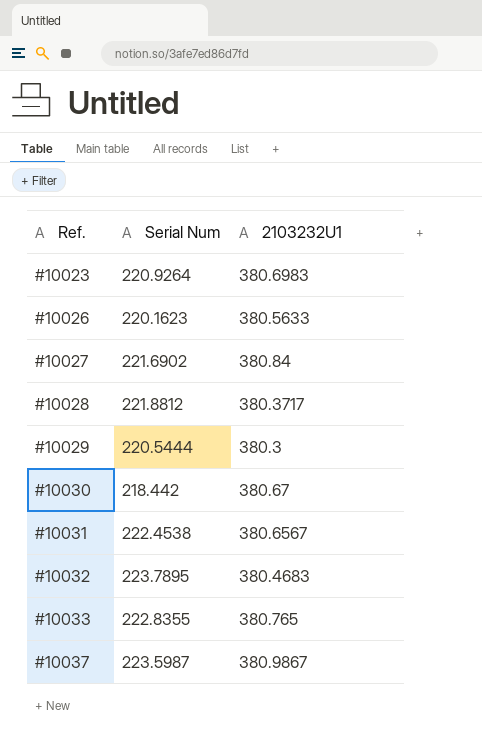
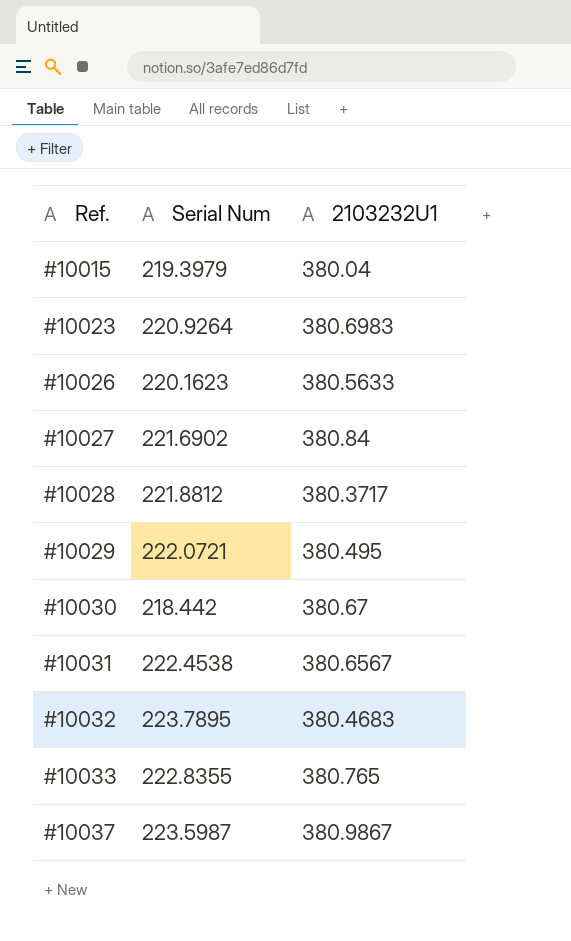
row #10015: none -> 219.3979 | 380.04
#10029 | Serial Num: 220.5444 -> 222.0721
#10029 | 2103232U1: 380.3 -> 380.495

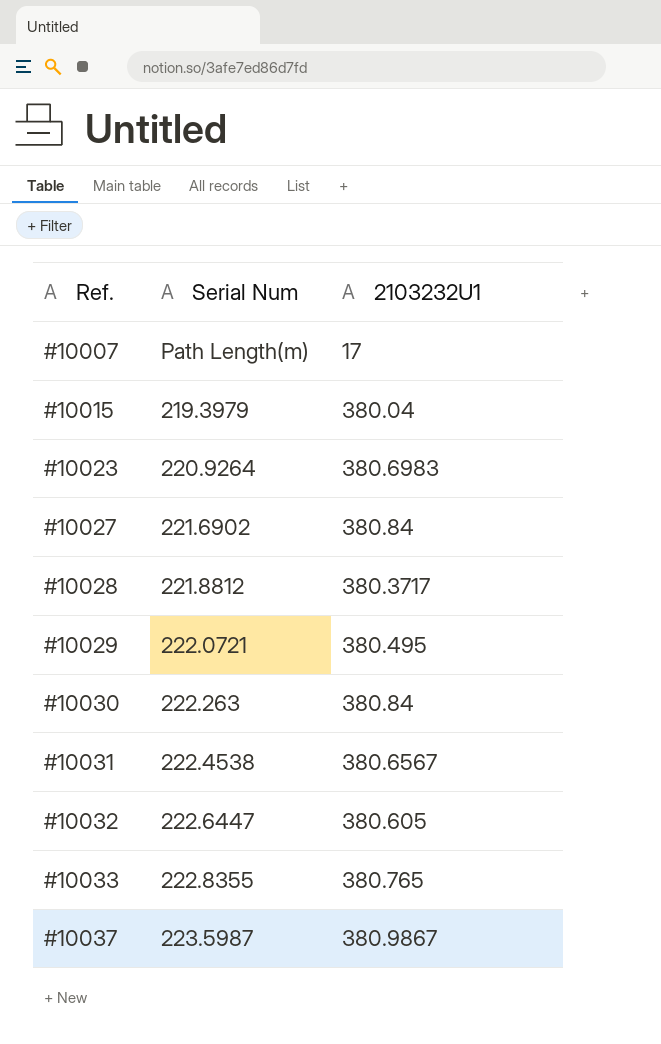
row #10026: 220.1623 | 380.5633 -> none
row #10007: none -> Path Length(m) | 17
#10030 | Serial Num: 218.442 -> 222.263
#10030 | 2103232U1: 380.67 -> 380.84
#10032 | Serial Num: 223.7895 -> 222.6447
#10032 | 2103232U1: 380.4683 -> 380.605

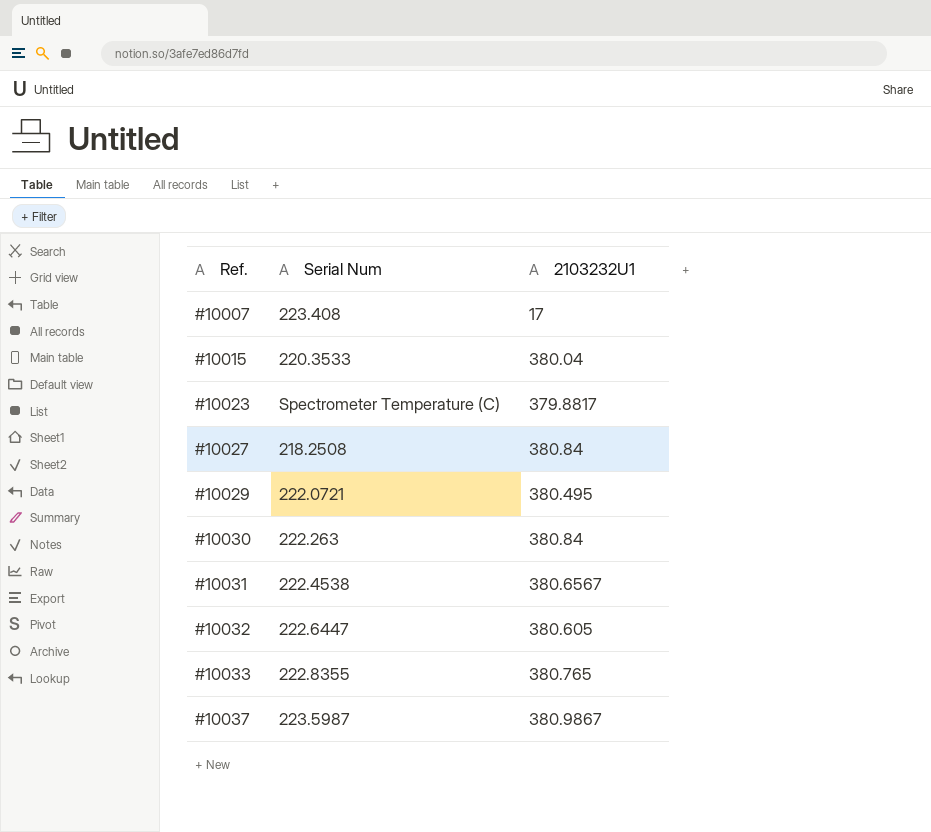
row #10028: 221.8812 | 380.3717 -> none
#10007 | Serial Num: Path Length(m) -> 223.408
#10015 | Serial Num: 219.3979 -> 220.3533
#10023 | Serial Num: 220.9264 -> Spectrometer Temperature (C)
#10023 | 2103232U1: 380.6983 -> 379.8817
#10027 | Serial Num: 221.6902 -> 218.2508

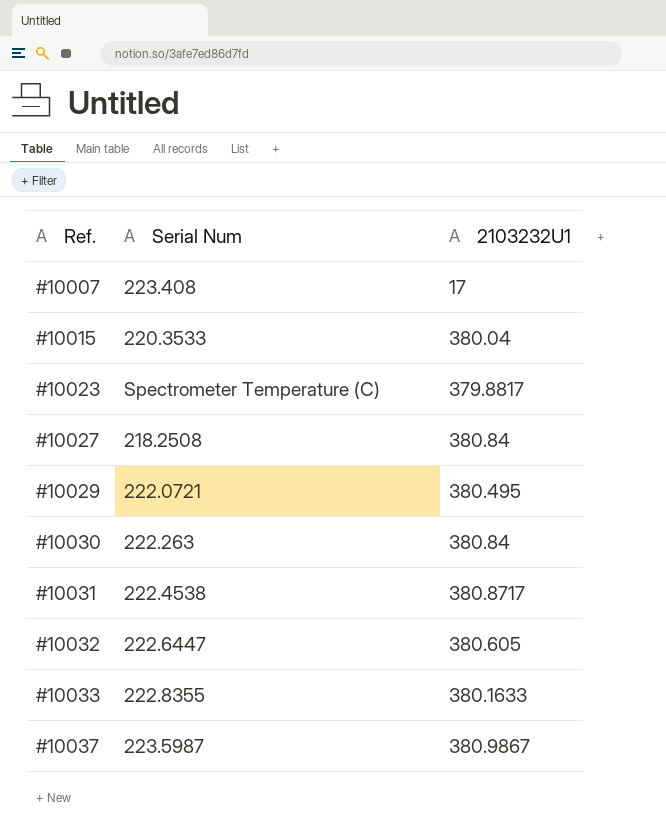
#10031 | 2103232U1: 380.6567 -> 380.8717
#10033 | 2103232U1: 380.765 -> 380.1633

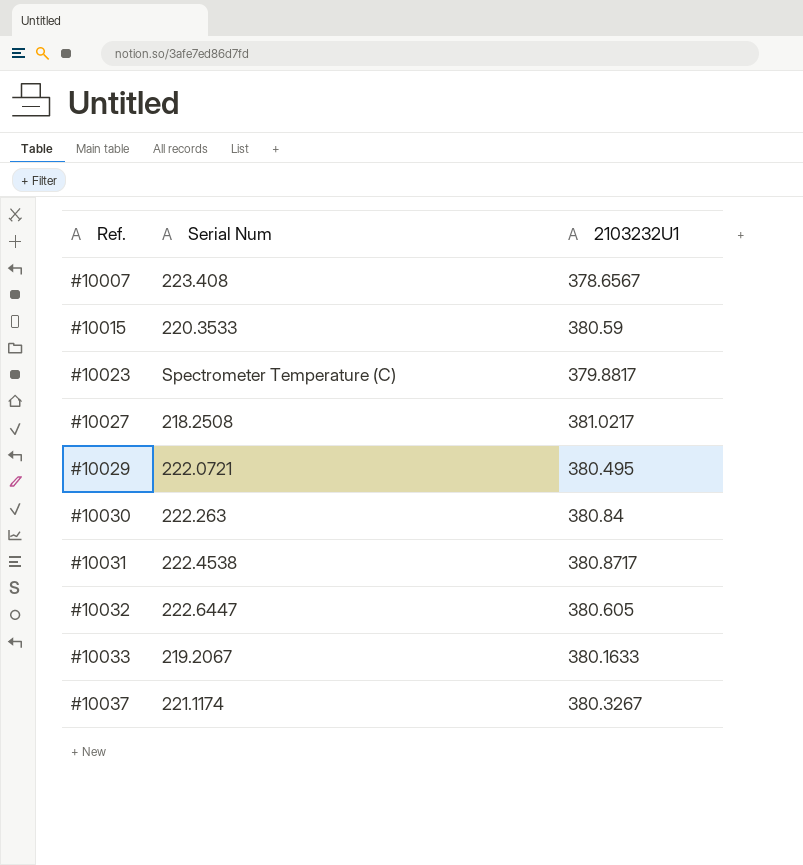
#10007 | 2103232U1: 17 -> 378.6567
#10015 | 2103232U1: 380.04 -> 380.59
#10027 | 2103232U1: 380.84 -> 381.0217
#10033 | Serial Num: 222.8355 -> 219.2067
#10037 | Serial Num: 223.5987 -> 221.1174
#10037 | 2103232U1: 380.9867 -> 380.3267

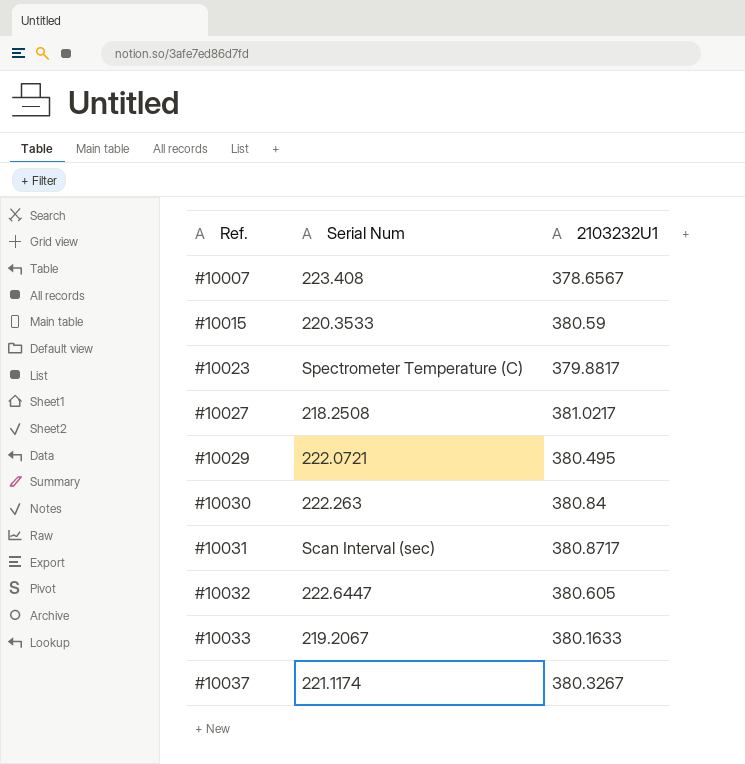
#10031 | Serial Num: 222.4538 -> Scan Interval (sec)

